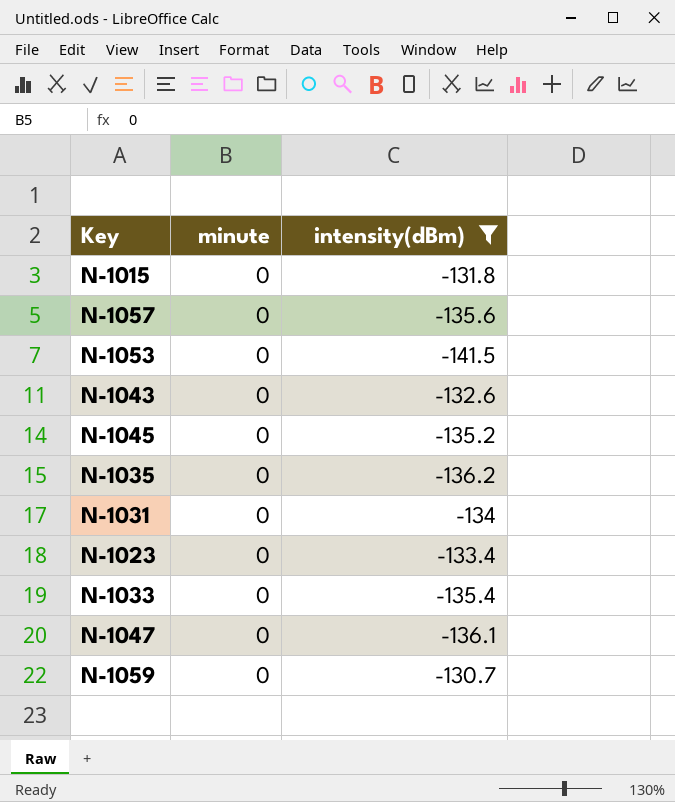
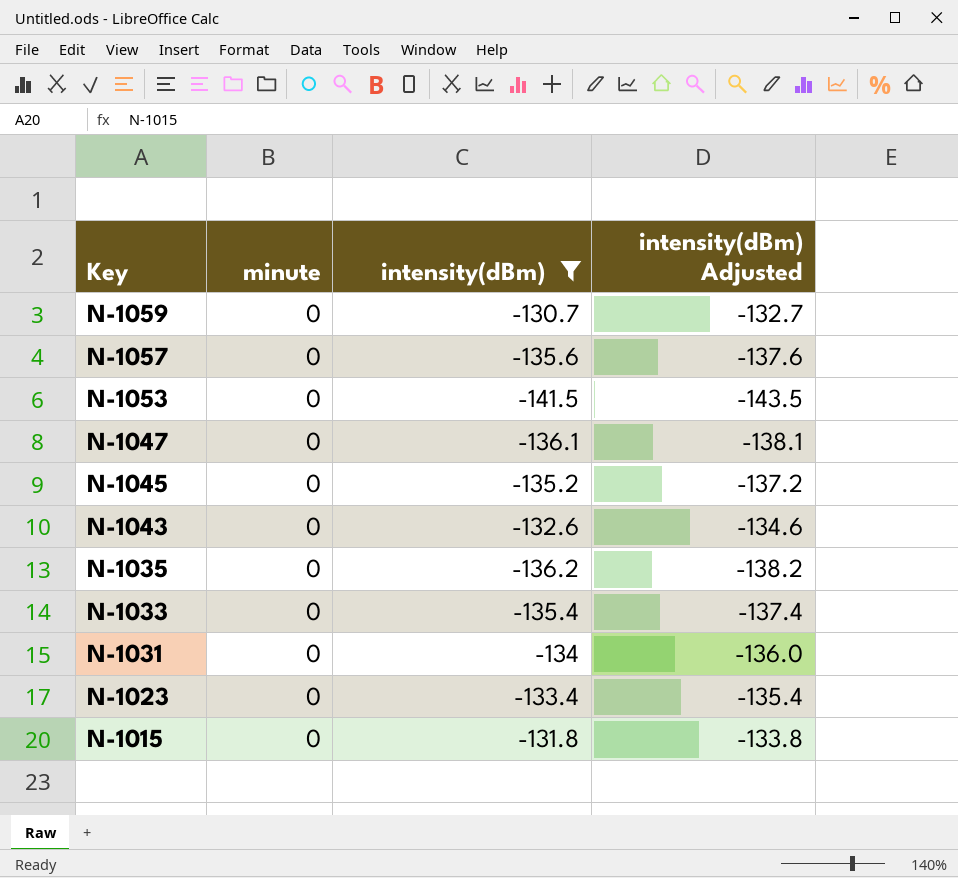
row order: none -> Key descending
column intensity(dBm) Adjusted | formula: none -> [intensity(dBm)] - 2

